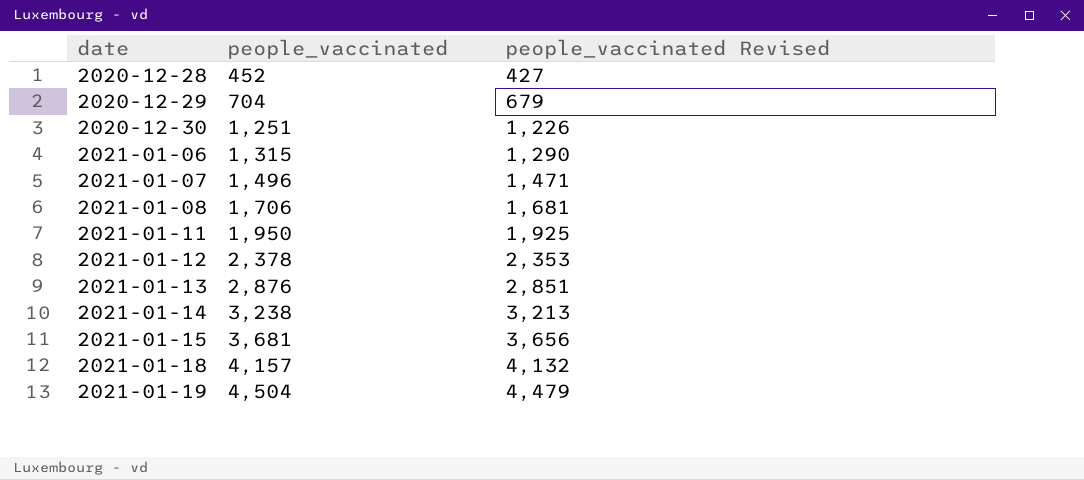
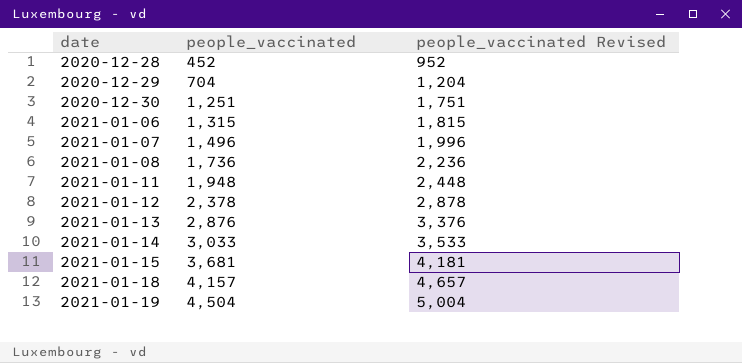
column people_vaccinated Revised | formula: [people_vaccinated] - 25 -> [people_vaccinated] + 500
2021-01-08 | people_vaccinated: 1,706 -> 1,736
2021-01-11 | people_vaccinated: 1,950 -> 1,948
2021-01-14 | people_vaccinated: 3,238 -> 3,033

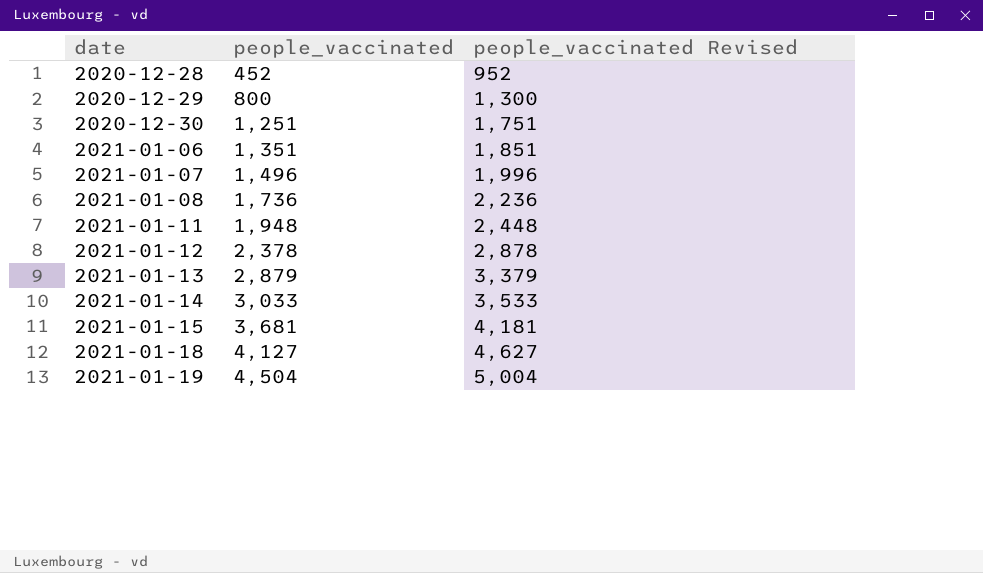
2020-12-29 | people_vaccinated: 704 -> 800
2020-12-29 | people_vaccinated Revised: 1,204 -> 1,300
2021-01-06 | people_vaccinated: 1,315 -> 1,351
2021-01-06 | people_vaccinated Revised: 1,815 -> 1,851
2021-01-13 | people_vaccinated: 2,876 -> 2,879
2021-01-13 | people_vaccinated Revised: 3,376 -> 3,379
2021-01-18 | people_vaccinated: 4,157 -> 4,127
2021-01-18 | people_vaccinated Revised: 4,657 -> 4,627

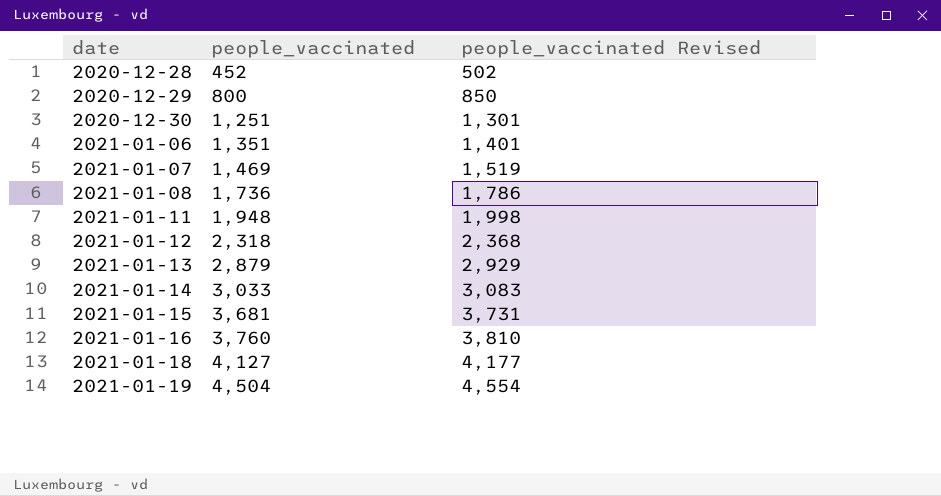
column people_vaccinated Revised | formula: [people_vaccinated] + 500 -> [people_vaccinated] + 50
2021-01-07 | people_vaccinated: 1,496 -> 1,469
2021-01-12 | people_vaccinated: 2,378 -> 2,318
row 2021-01-16: none -> 3,760 | 3,810

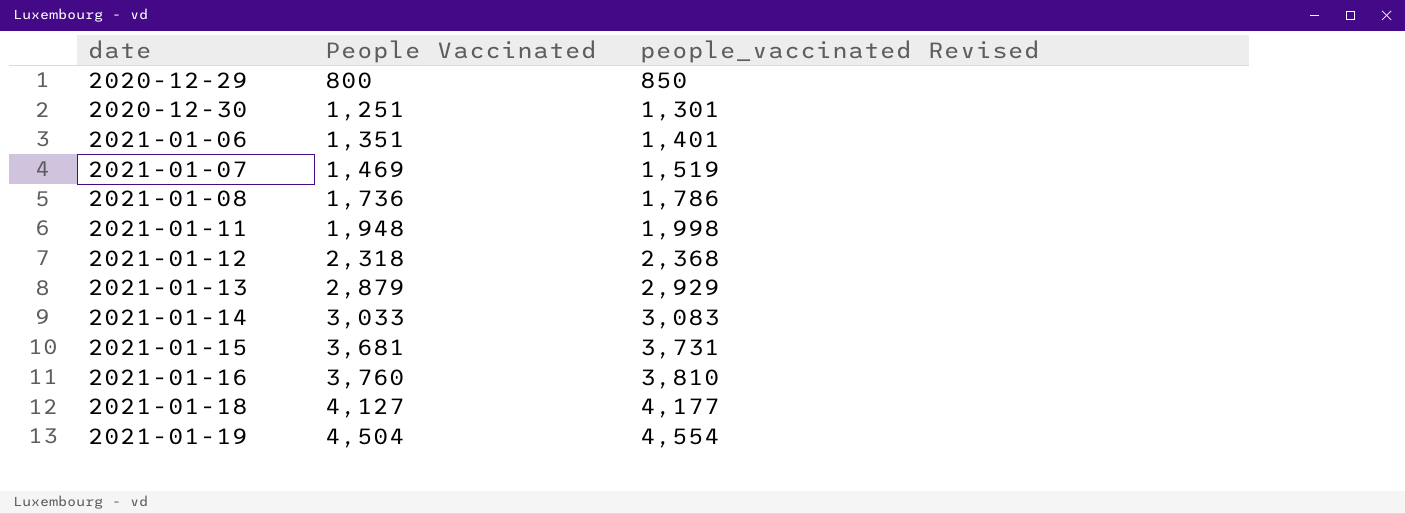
column name: people_vaccinated -> People Vaccinated
row 2020-12-28: 452 | 502 -> none

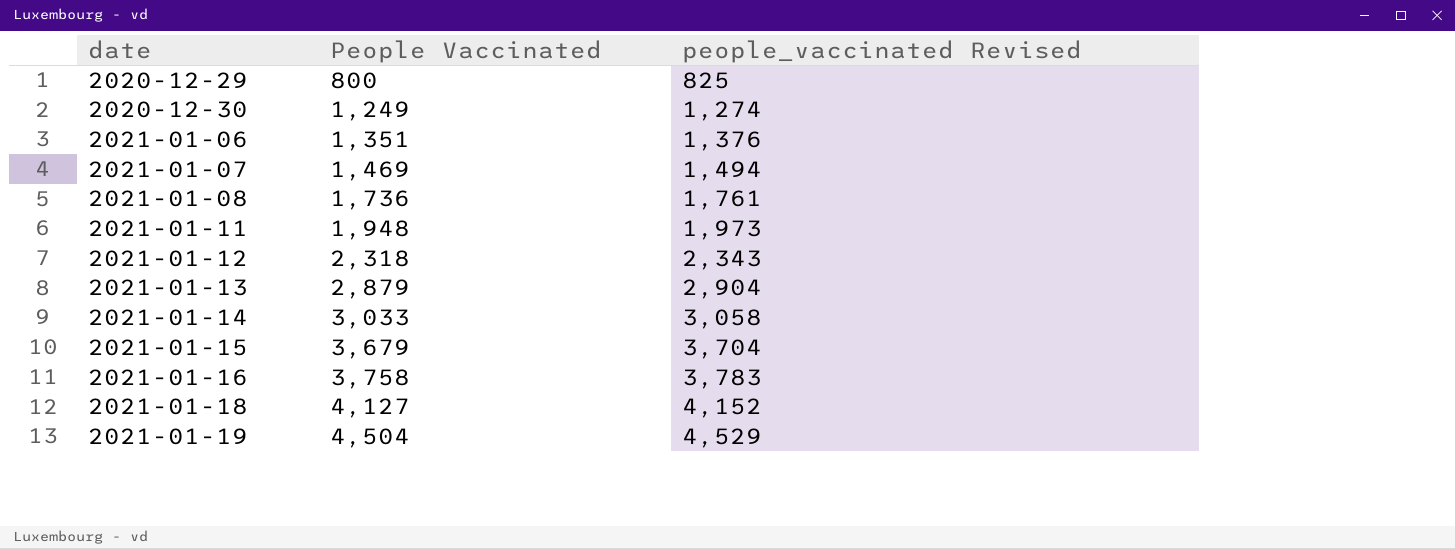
column people_vaccinated Revised | formula: [People Vaccinated] + 50 -> [People Vaccinated] + 25
2020-12-30 | People Vaccinated: 1,251 -> 1,249
2021-01-15 | People Vaccinated: 3,681 -> 3,679
2021-01-16 | People Vaccinated: 3,760 -> 3,758

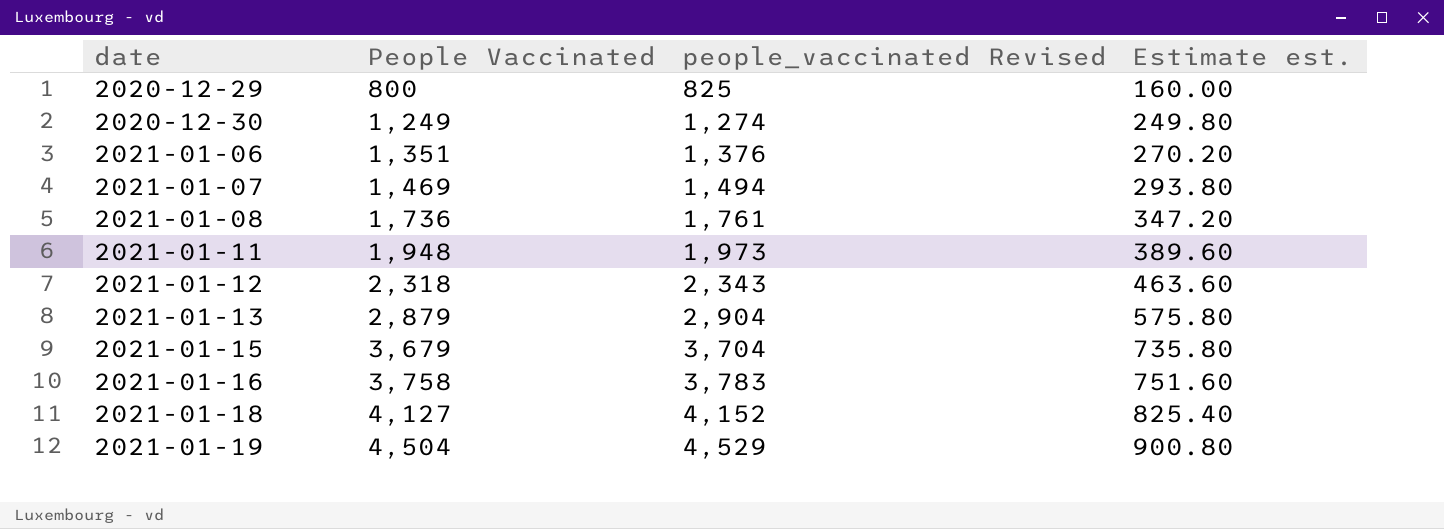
column Estimate est. | formula: none -> [People Vaccinated] * 0.2
row 2021-01-14: 3,033 | 3,058 -> none

